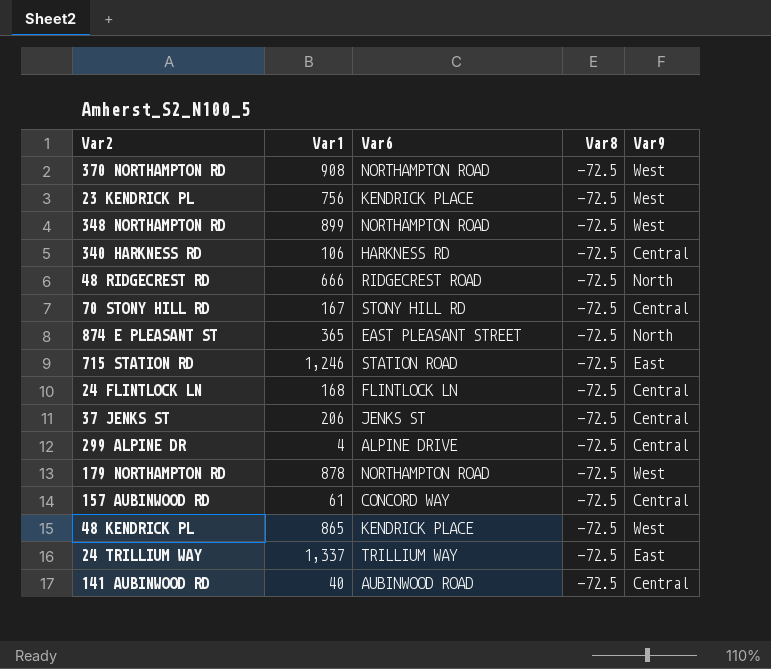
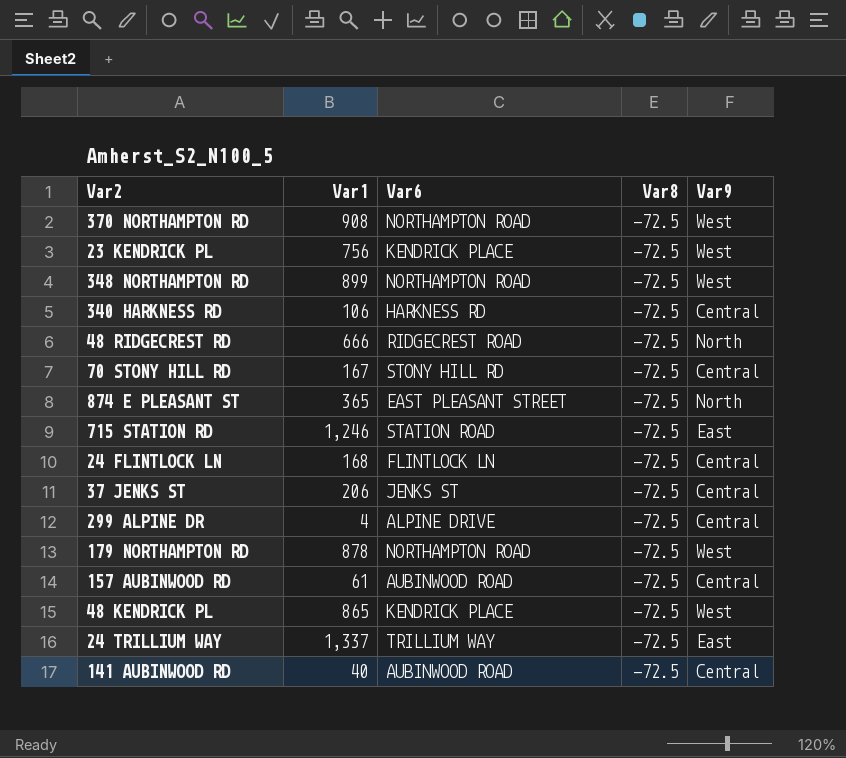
157 AUBINWOOD RD | Var6: CONCORD WAY -> AUBINWOOD ROAD

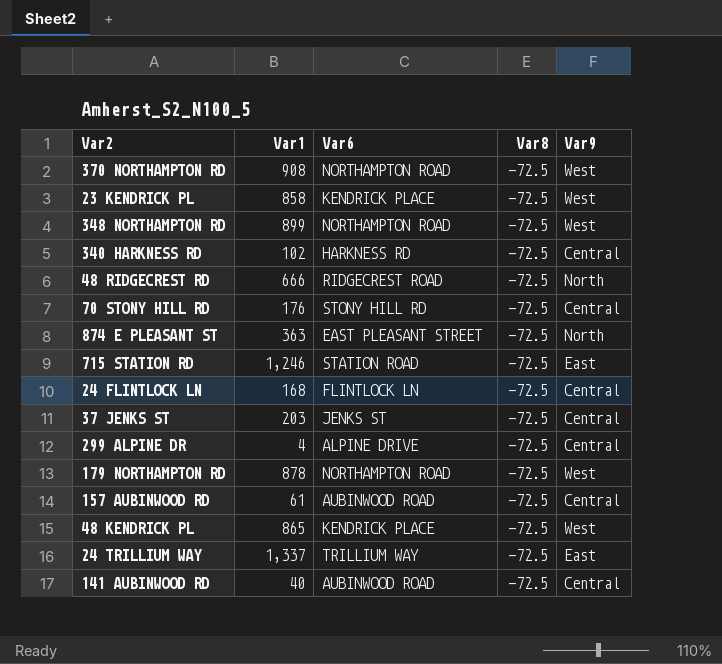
23 KENDRICK PL | Var1: 756 -> 858
340 HARKNESS RD | Var1: 106 -> 102
70 STONY HILL RD | Var1: 167 -> 176
874 E PLEASANT ST | Var1: 365 -> 363
37 JENKS ST | Var1: 206 -> 203

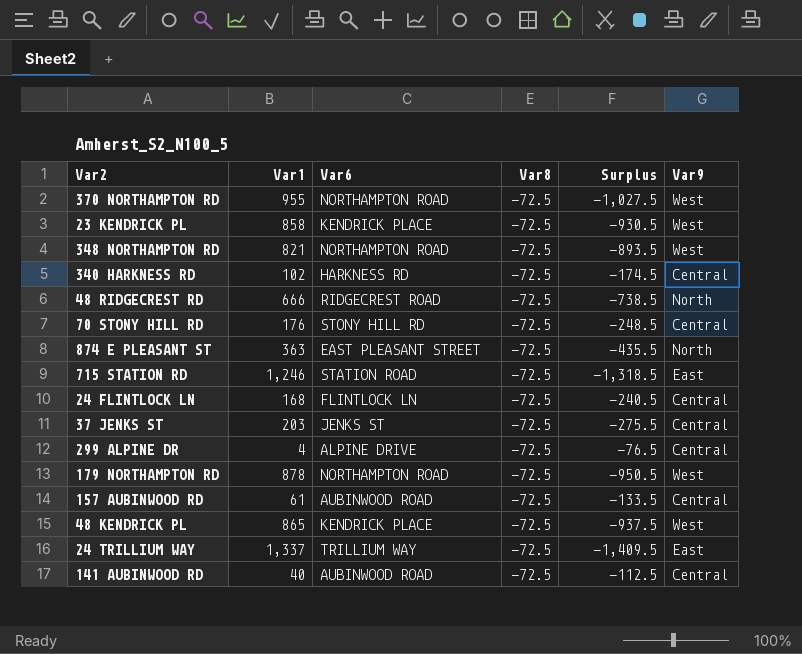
column Surplus | formula: none -> [Var8] - [Var1]
370 NORTHAMPTON RD | Var1: 908 -> 955
348 NORTHAMPTON RD | Var1: 899 -> 821

